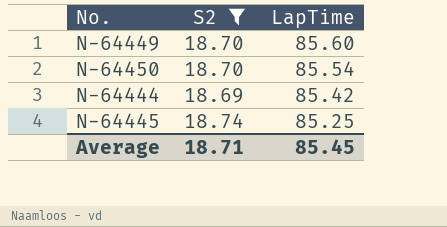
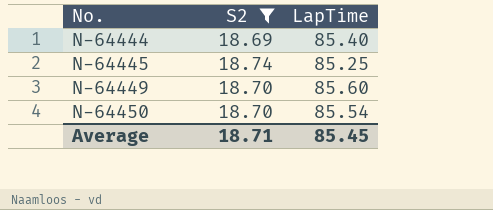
row order: LapTime descending -> No. ascending
N-64444 | LapTime: 85.42 -> 85.40

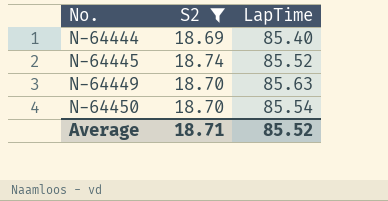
N-64445 | LapTime: 85.25 -> 85.52
N-64449 | LapTime: 85.60 -> 85.63
Average | LapTime: 85.45 -> 85.52

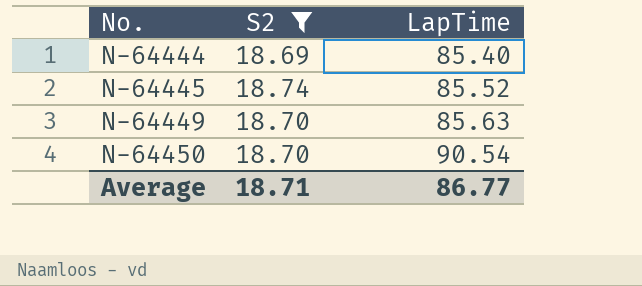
N-64450 | LapTime: 85.54 -> 90.54
Average | LapTime: 85.52 -> 86.77

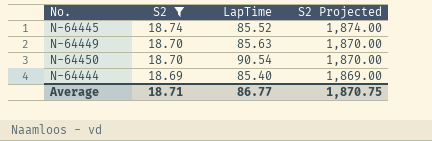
row order: No. ascending -> S2 descending
column S2 Projected | formula: none -> [S2] * 100

